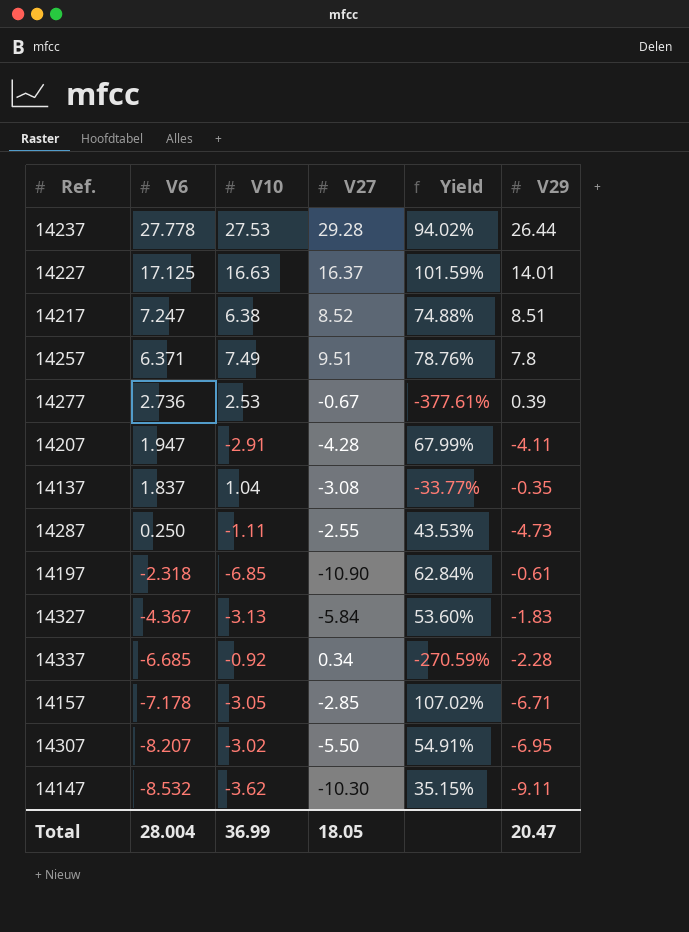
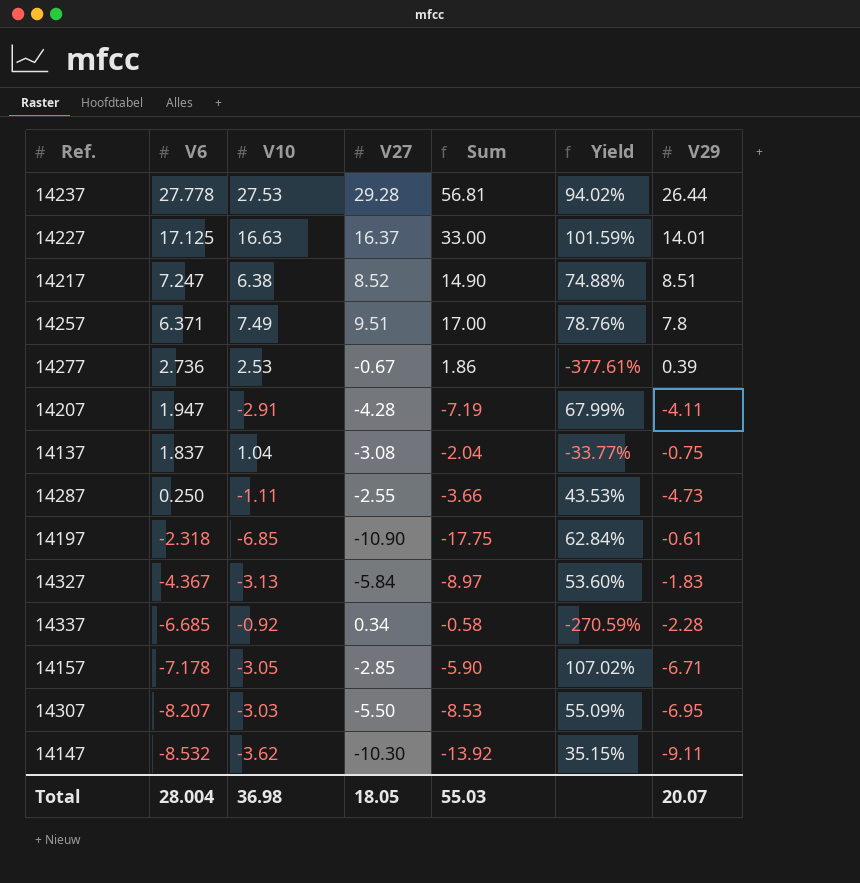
column Sum | formula: none -> [V10] + [V27]
14137 | V29: -0.35 -> -0.75
14307 | V10: -3.02 -> -3.03
14307 | Yield: 54.91% -> 55.09%
Total | V10: 36.99 -> 36.98
Total | V29: 20.47 -> 20.07

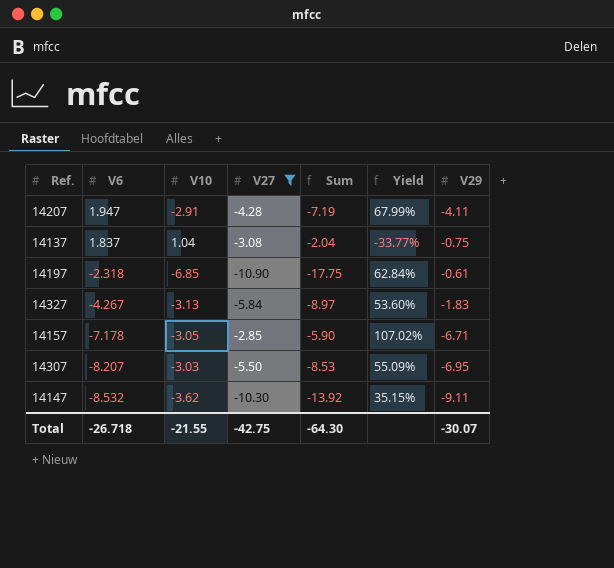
filter: none -> V27 <= -2.85
14327 | V6: -4.367 -> -4.267
Total | V6: 28.004 -> -26.718
Total | V10: 36.98 -> -21.55
Total | V27: 18.05 -> -42.75
Total | Sum: 55.03 -> -64.30
Total | V29: 20.07 -> -30.07

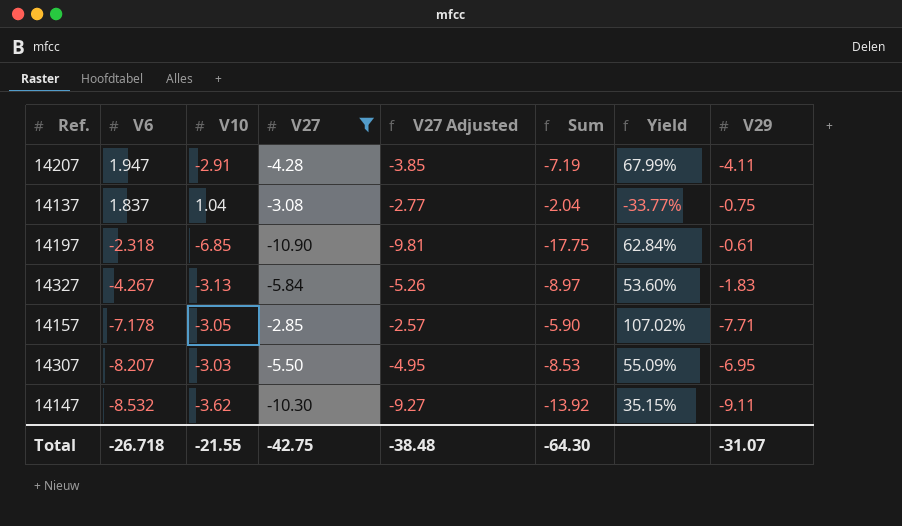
column V27 Adjusted | formula: none -> [V27] * 0.9
14157 | V29: -6.71 -> -7.71
Total | V29: -30.07 -> -31.07

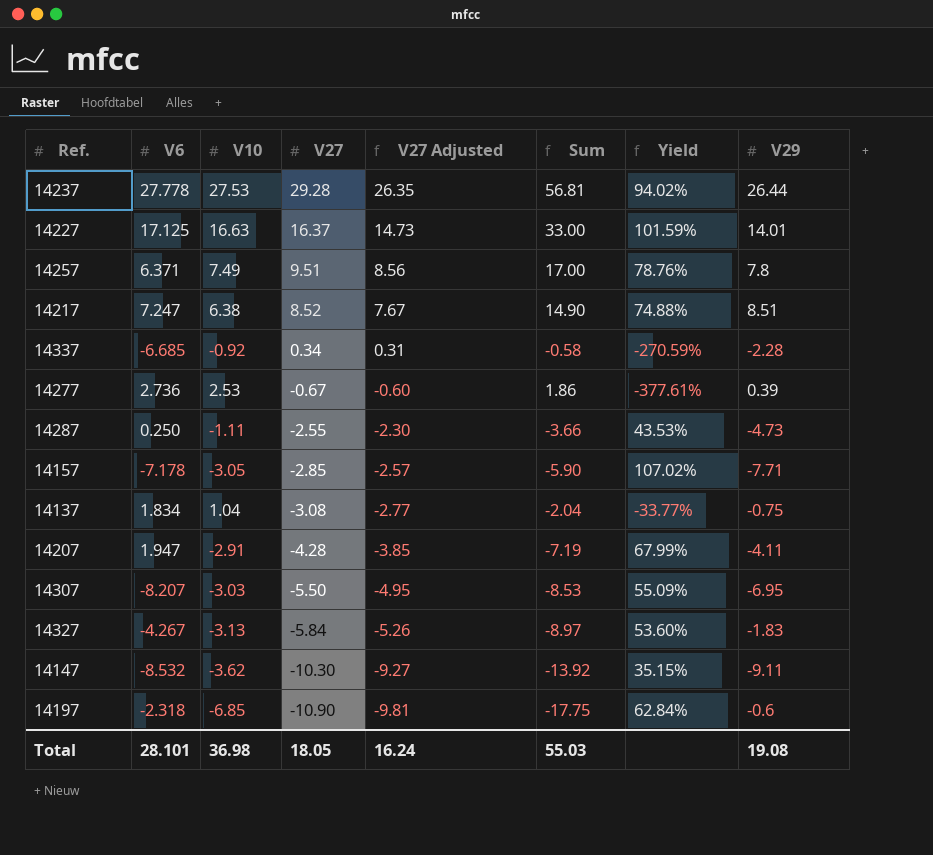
filter: V27 <= -2.85 -> none
row order: V6 descending -> V27 descending
14137 | V6: 1.837 -> 1.834
14197 | V29: -0.61 -> -0.6
Total | V6: -26.718 -> 28.101
Total | V10: -21.55 -> 36.98
Total | V27: -42.75 -> 18.05
Total | V27 Adjusted: -38.48 -> 16.24
Total | Sum: -64.30 -> 55.03
Total | V29: -31.07 -> 19.08

